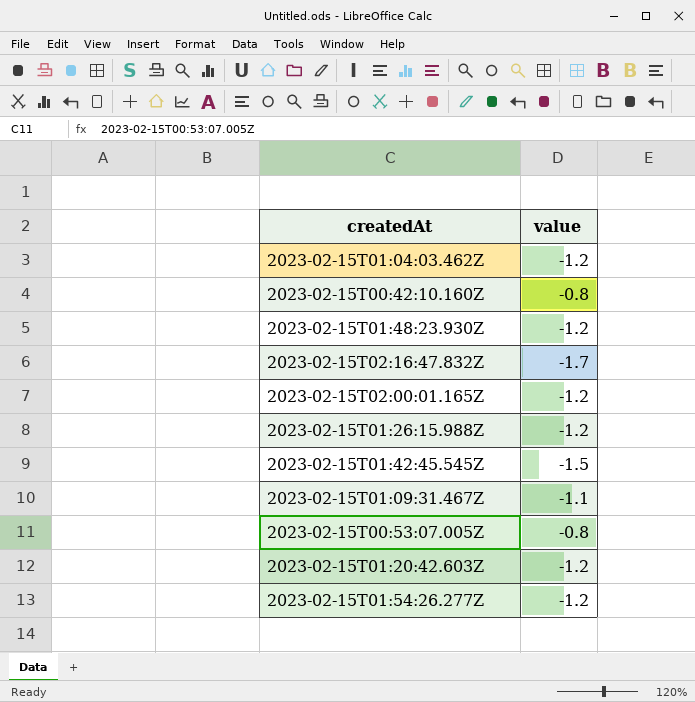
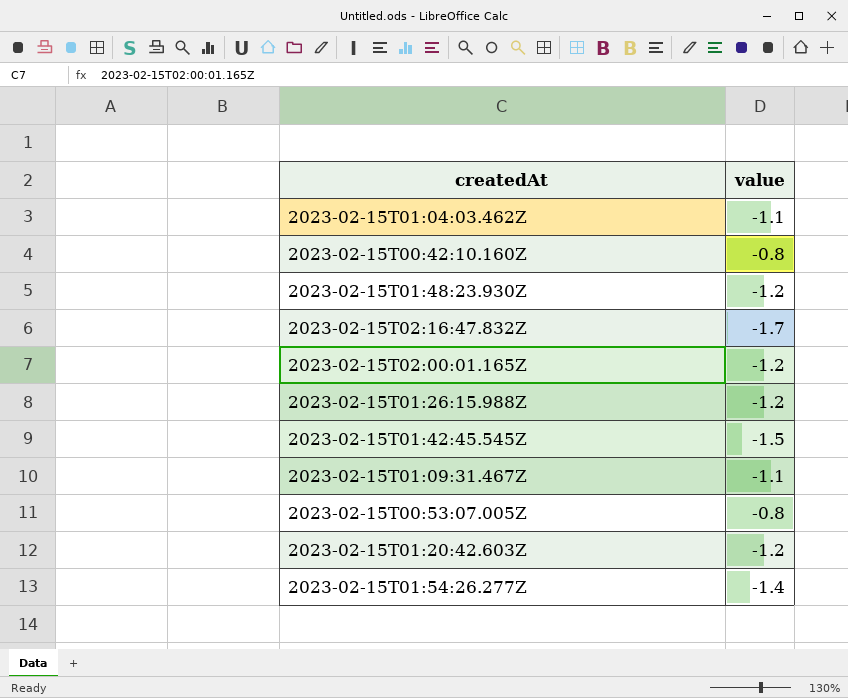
2023-02-15T01:04:03.462Z | value: -1.2 -> -1.1
2023-02-15T01:54:26.277Z | value: -1.2 -> -1.4

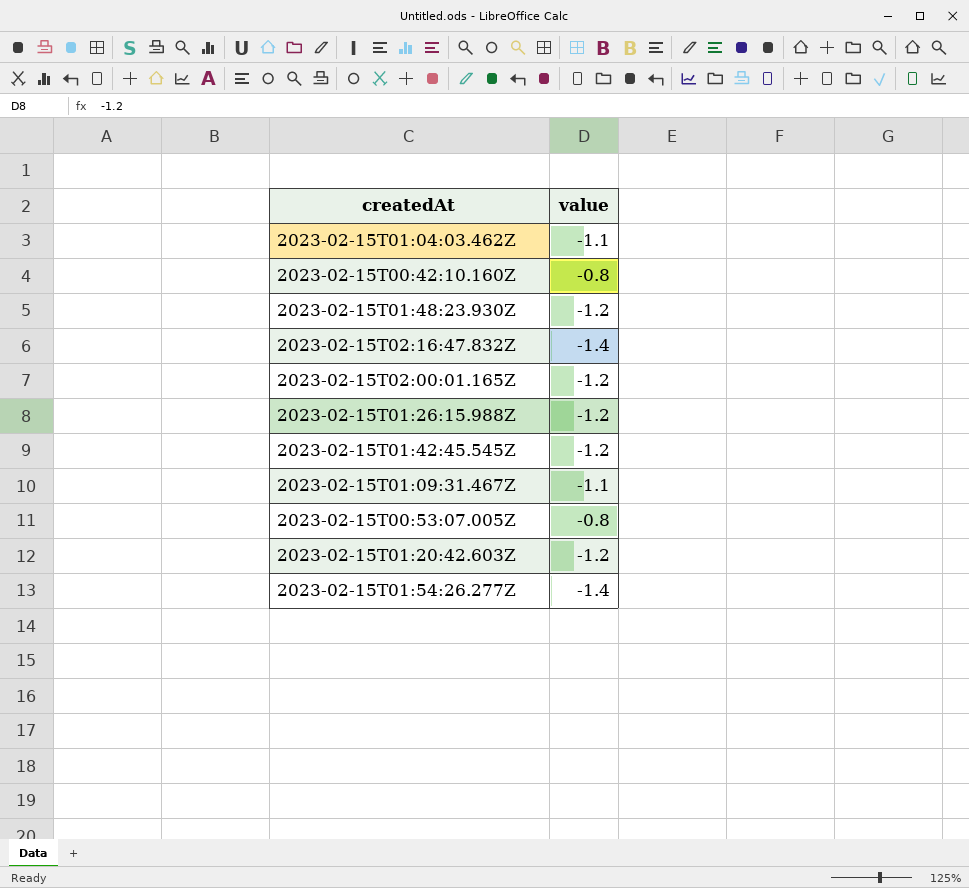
2023-02-15T02:16:47.832Z | value: -1.7 -> -1.4
2023-02-15T01:42:45.545Z | value: -1.5 -> -1.2

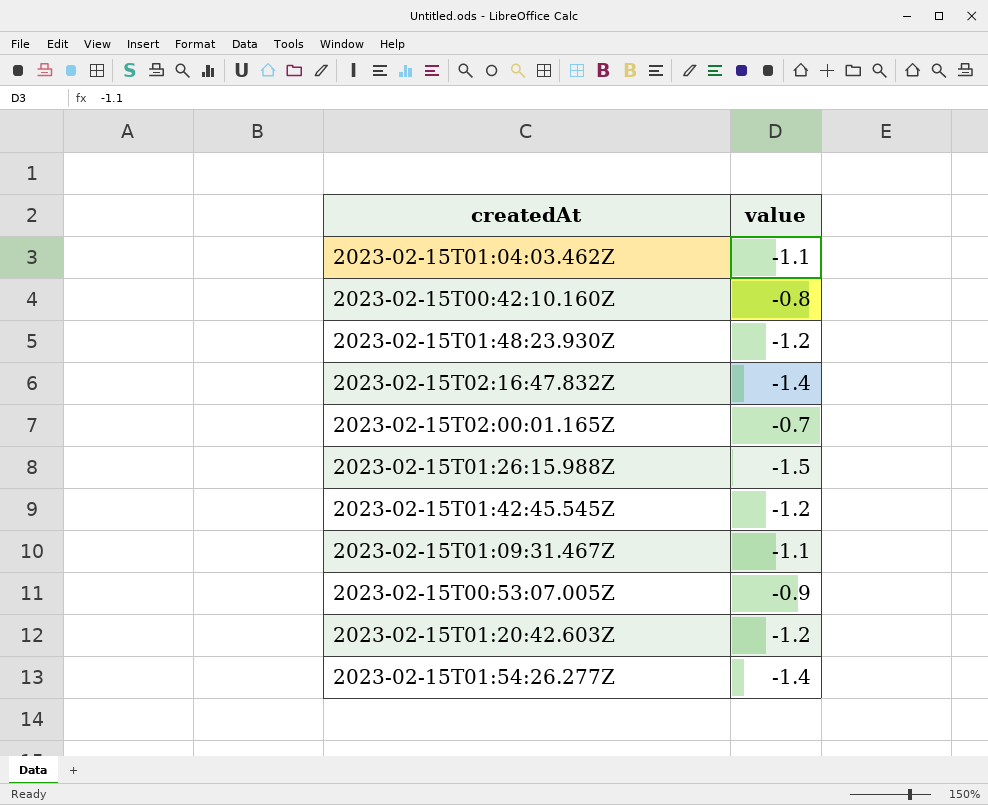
2023-02-15T02:00:01.165Z | value: -1.2 -> -0.7
2023-02-15T01:26:15.988Z | value: -1.2 -> -1.5
2023-02-15T00:53:07.005Z | value: -0.8 -> -0.9

